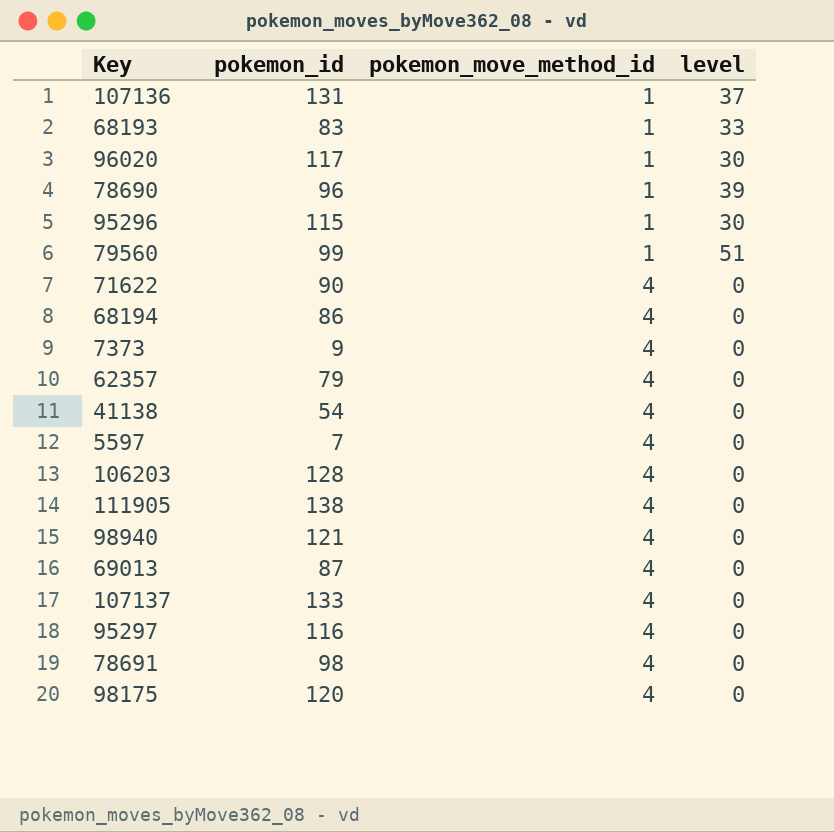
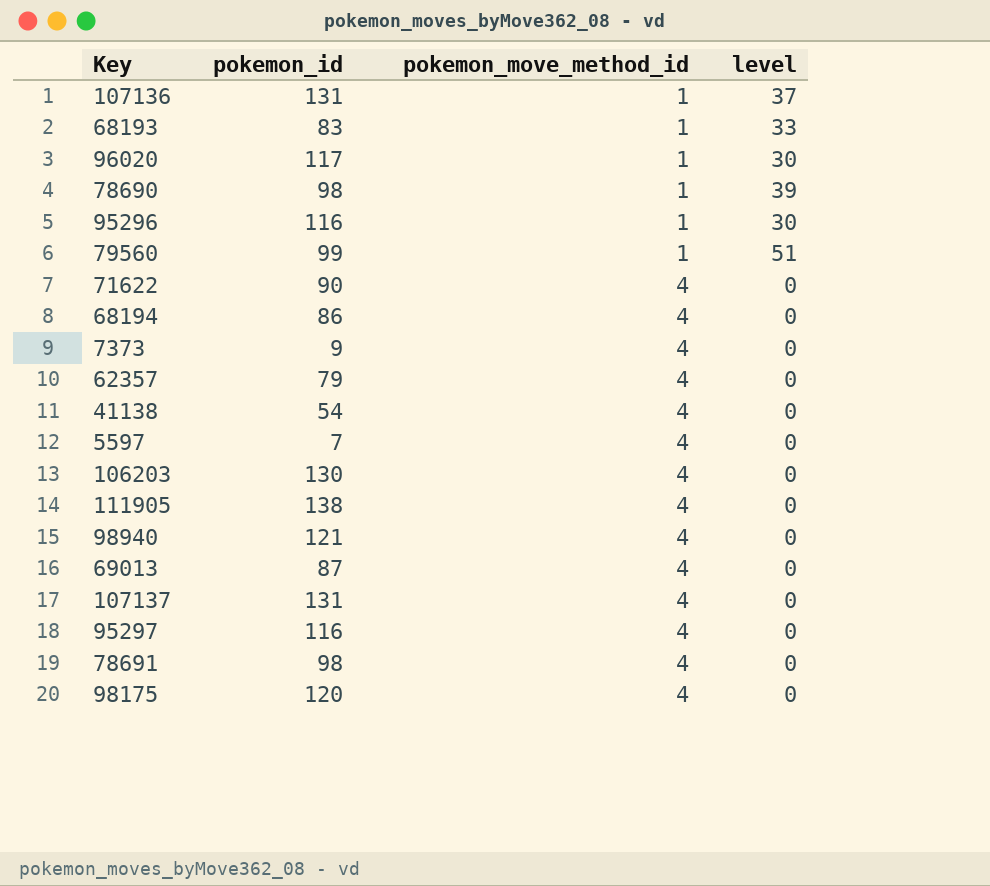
78690 | pokemon_id: 96 -> 98
95296 | pokemon_id: 115 -> 116
106203 | pokemon_id: 128 -> 130
107137 | pokemon_id: 133 -> 131

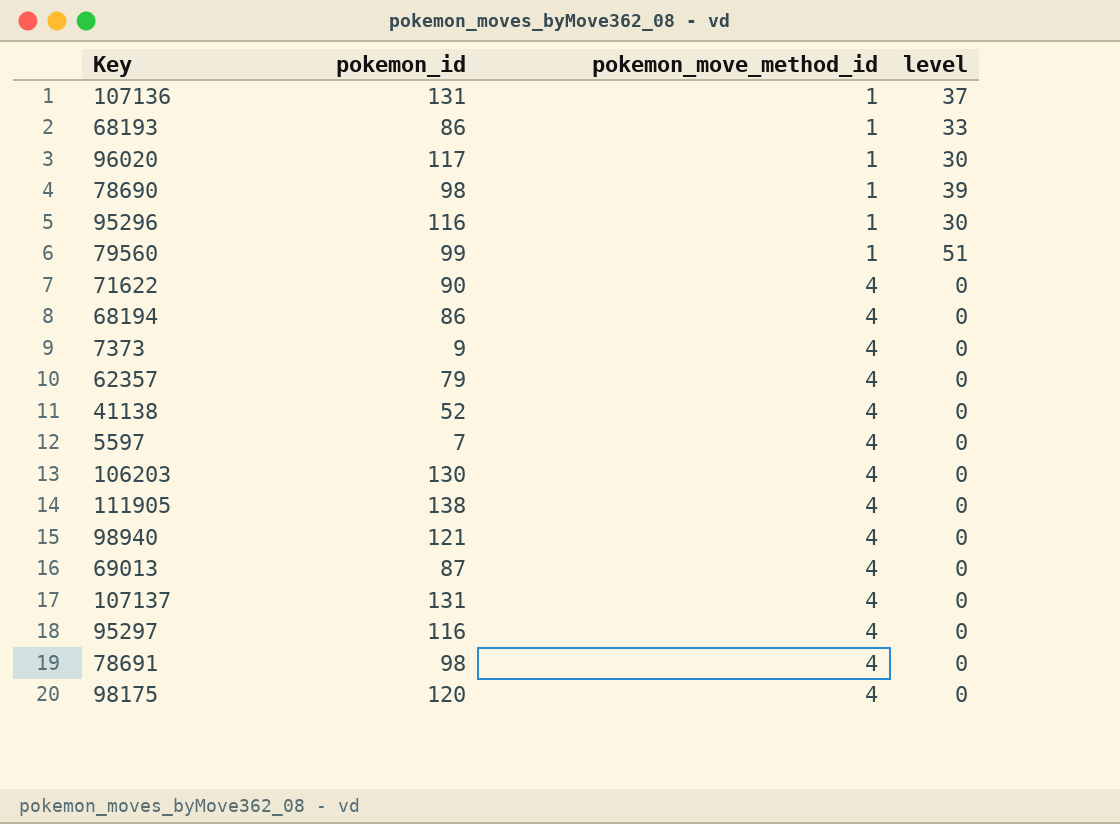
68193 | pokemon_id: 83 -> 86
41138 | pokemon_id: 54 -> 52

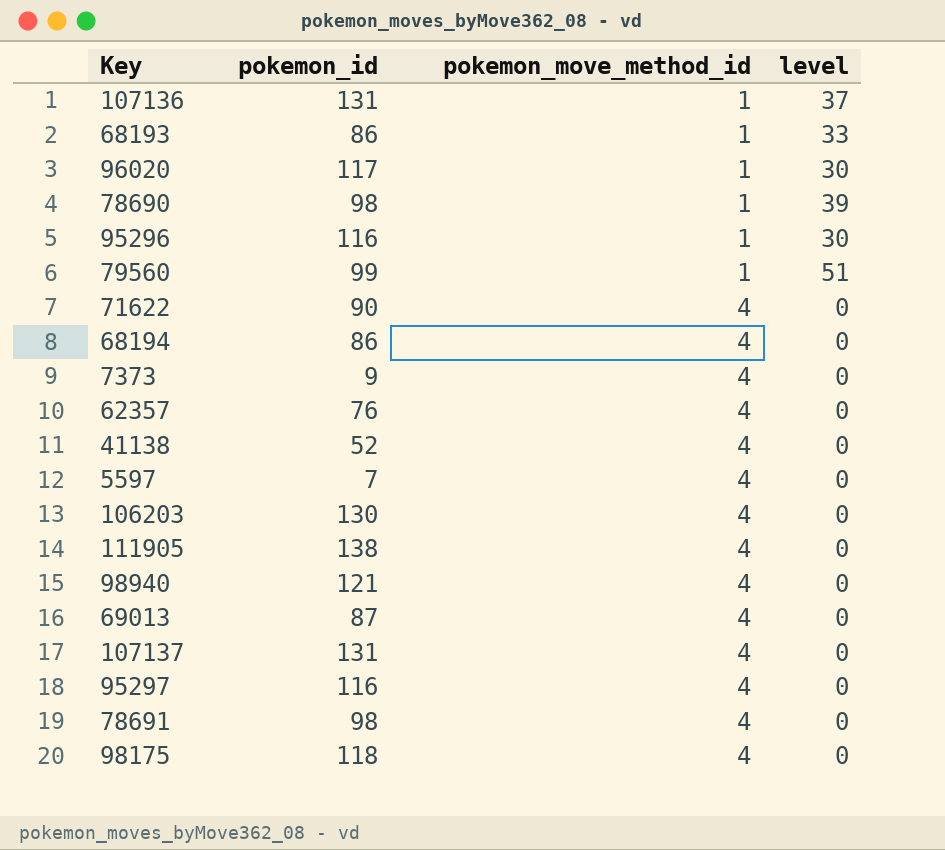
62357 | pokemon_id: 79 -> 76
98175 | pokemon_id: 120 -> 118

